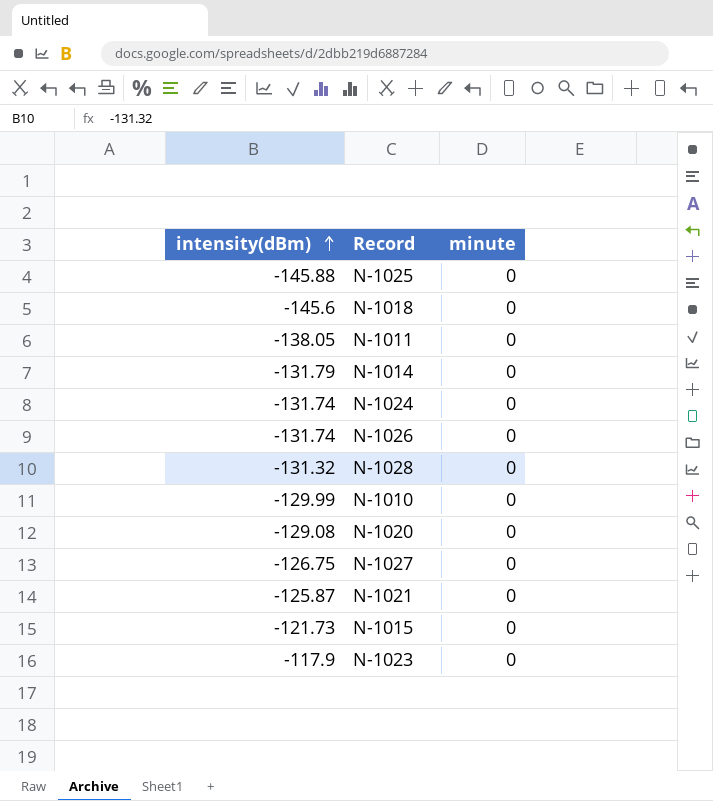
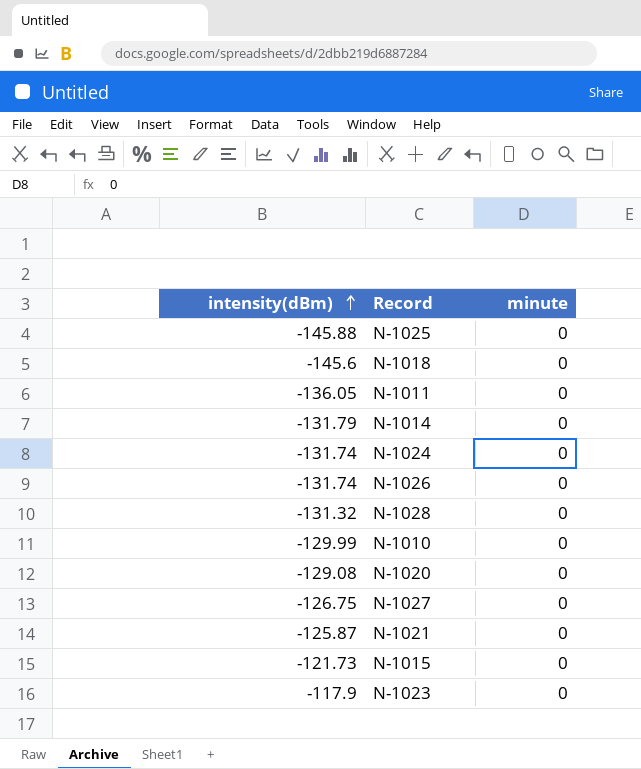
N-1011 | intensity(dBm): -138.05 -> -136.05

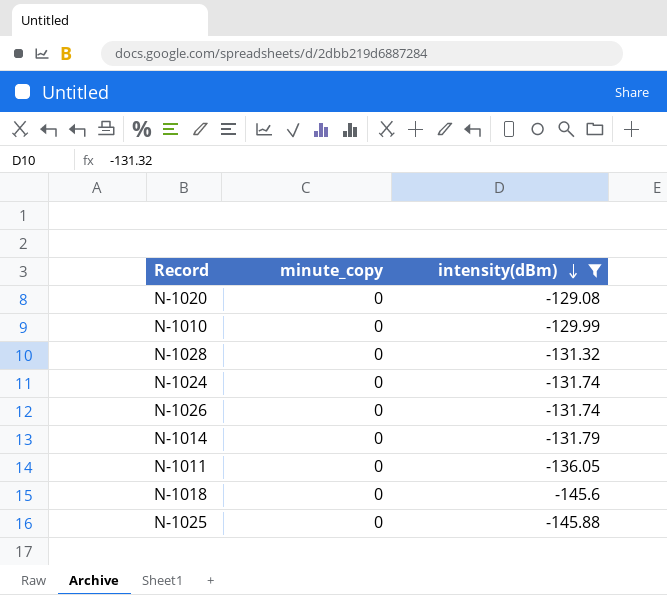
filter: none -> intensity(dBm) <= -129.08
row order: intensity(dBm) ascending -> intensity(dBm) descending
column name: minute -> minute_copy
column intensity(dBm) | position: 1 -> 3

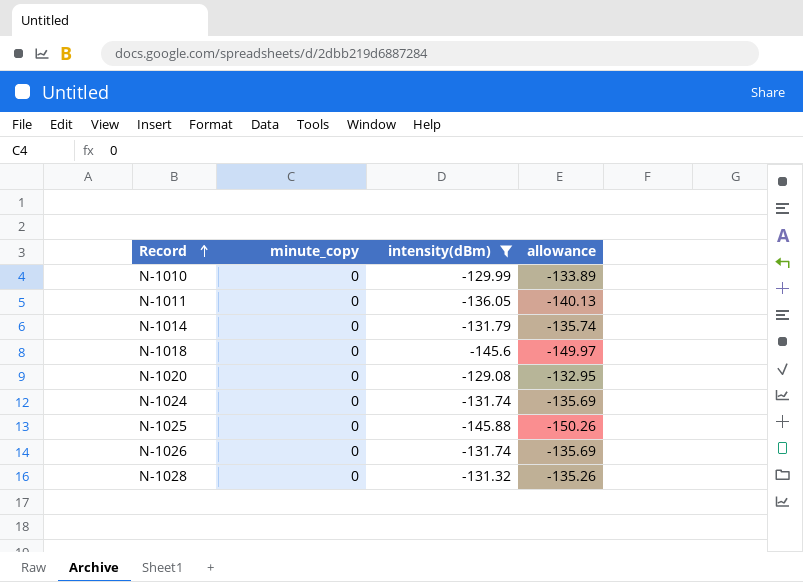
row order: intensity(dBm) descending -> Record ascending
column allowance | formula: none -> [intensity(dBm)] * 1.03

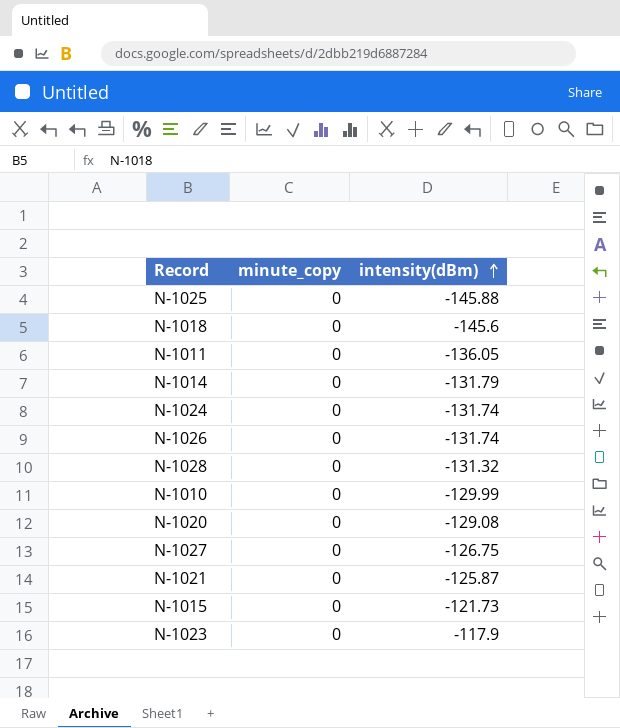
filter: intensity(dBm) <= -129.08 -> none
row order: Record ascending -> intensity(dBm) ascending
column allowance | formula: [intensity(dBm)] * 1.03 -> none

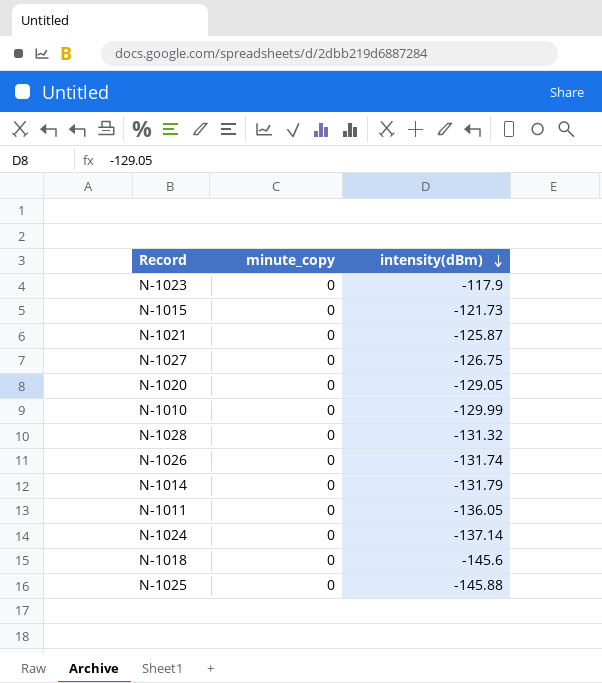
row order: intensity(dBm) ascending -> intensity(dBm) descending
N-1020 | intensity(dBm): -129.08 -> -129.05
N-1024 | intensity(dBm): -131.74 -> -137.14

